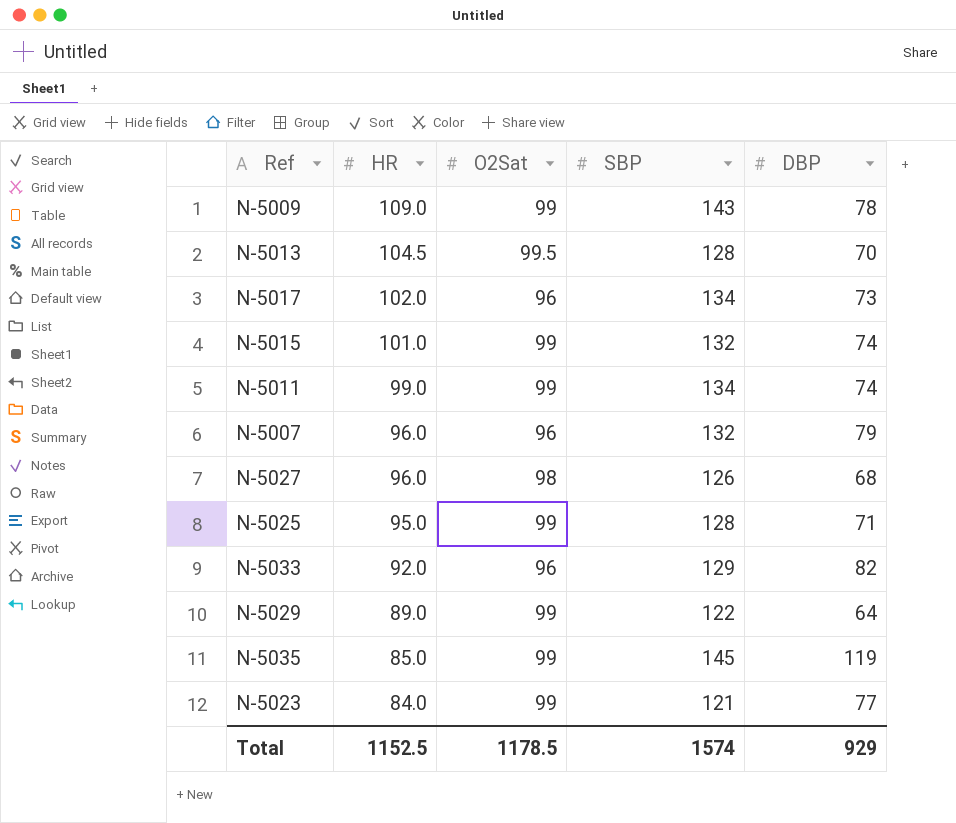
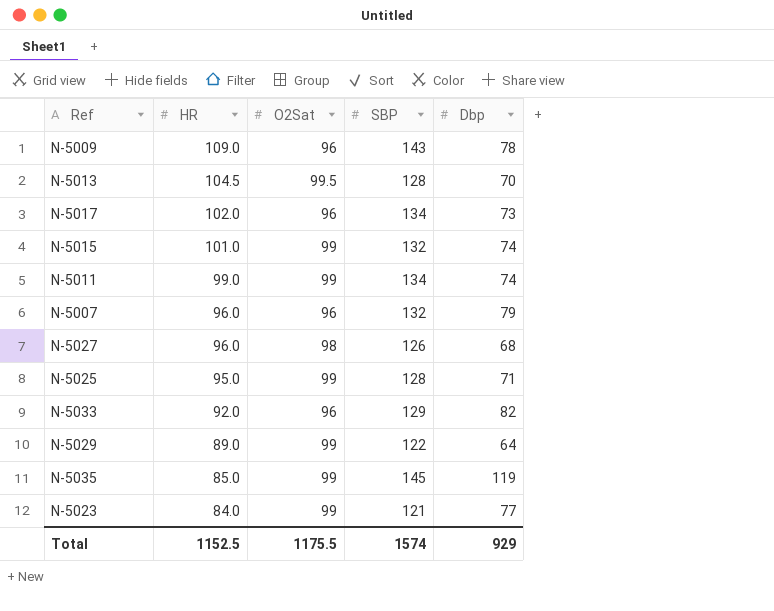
column name: DBP -> Dbp
N-5009 | O2Sat: 99 -> 96
Total | O2Sat: 1178.5 -> 1175.5

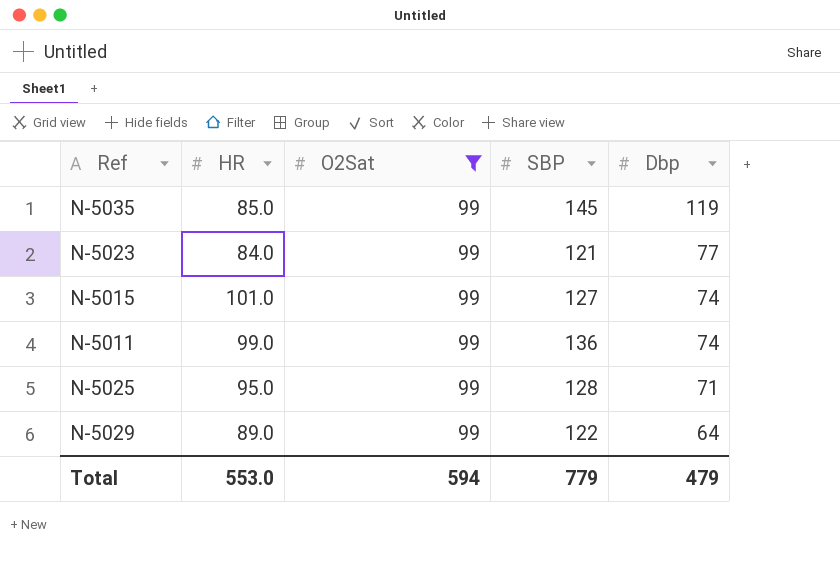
filter: none -> O2Sat = 99
row order: HR descending -> Dbp descending
N-5015 | SBP: 132 -> 127
N-5011 | SBP: 134 -> 136
Total | HR: 1152.5 -> 553.0
Total | O2Sat: 1175.5 -> 594
Total | SBP: 1574 -> 779
Total | Dbp: 929 -> 479

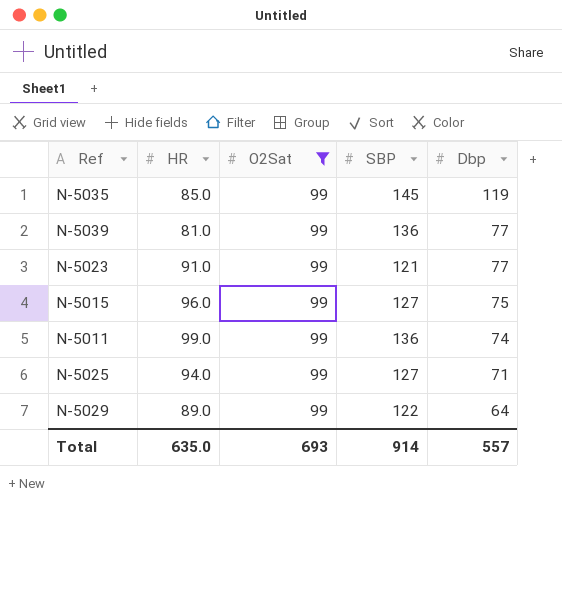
row N-5039: none -> 81.0 | 99 | 136 | 77
N-5023 | HR: 84.0 -> 91.0
N-5015 | HR: 101.0 -> 96.0
N-5015 | Dbp: 74 -> 75
N-5025 | HR: 95.0 -> 94.0
N-5025 | SBP: 128 -> 127
Total | HR: 553.0 -> 635.0
Total | O2Sat: 594 -> 693
Total | SBP: 779 -> 914
Total | Dbp: 479 -> 557

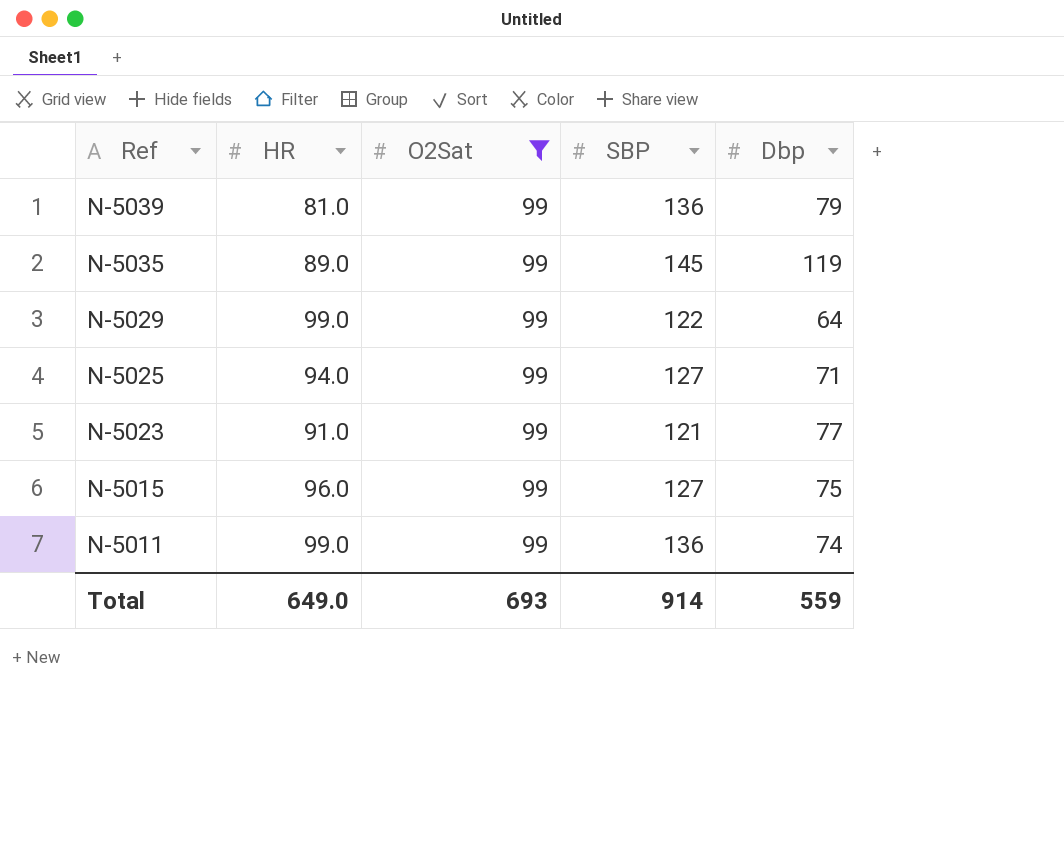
row order: Dbp descending -> Ref descending
N-5039 | Dbp: 77 -> 79
N-5035 | HR: 85.0 -> 89.0
N-5029 | HR: 89.0 -> 99.0
Total | HR: 635.0 -> 649.0
Total | Dbp: 557 -> 559

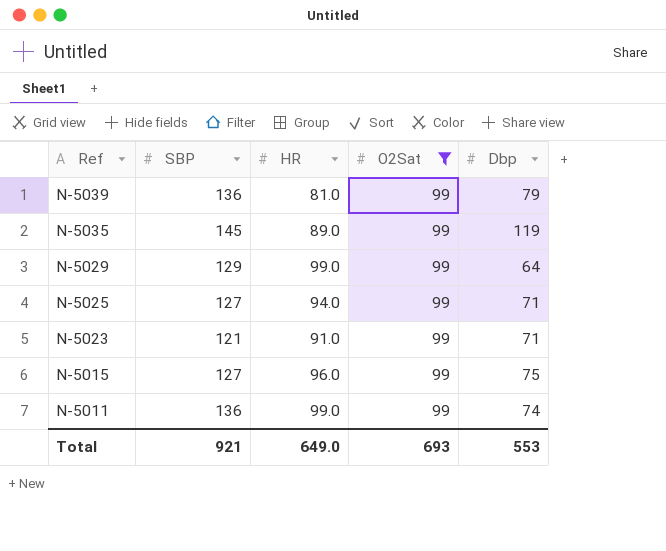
column SBP | position: 4 -> 2
N-5029 | SBP: 122 -> 129
N-5023 | Dbp: 77 -> 71
Total | SBP: 914 -> 921
Total | Dbp: 559 -> 553

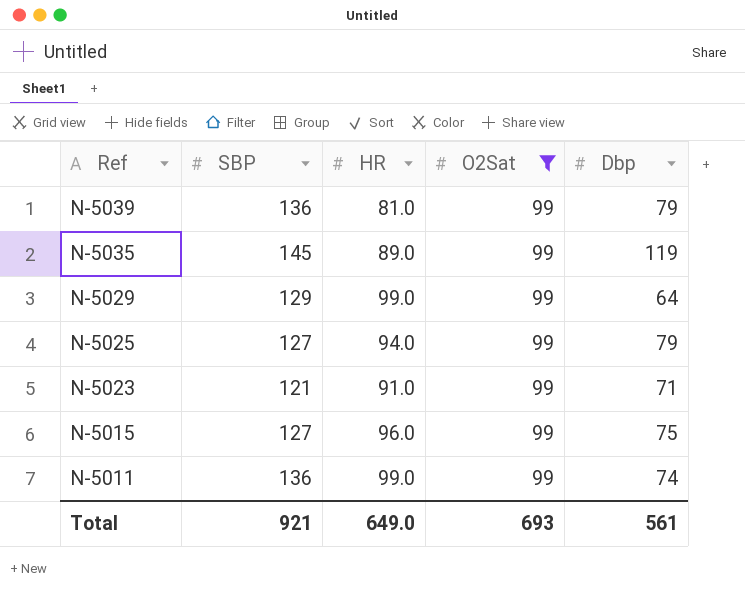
N-5025 | Dbp: 71 -> 79
Total | Dbp: 553 -> 561

